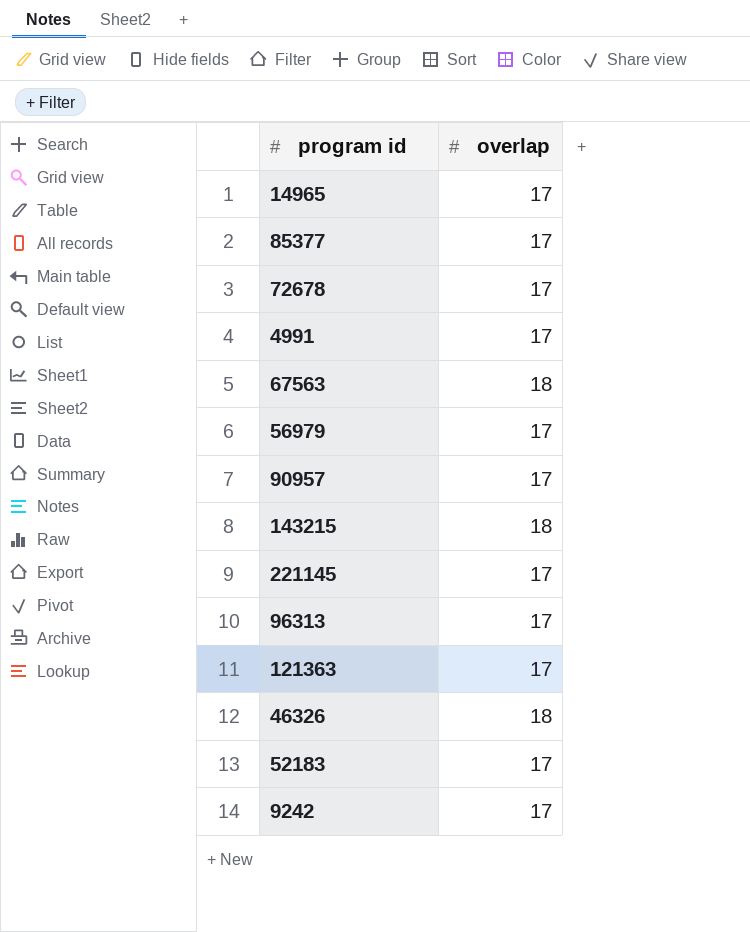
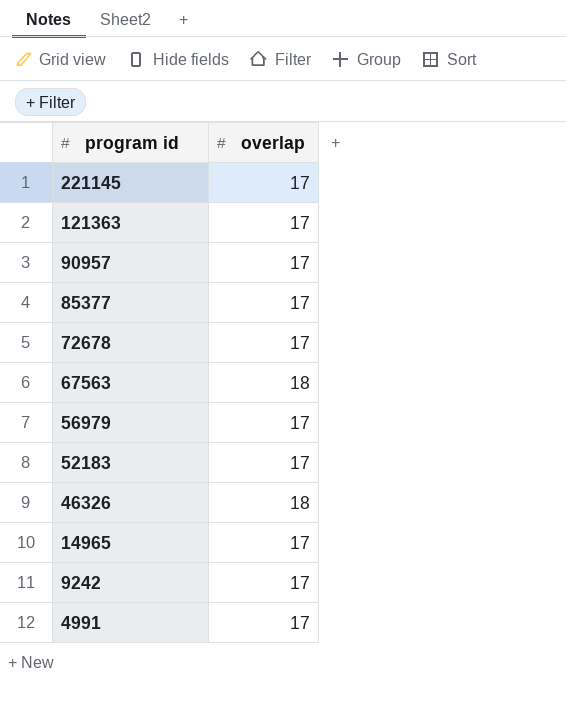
row order: none -> program id descending
row 143215: 18 -> none
row 96313: 17 -> none

